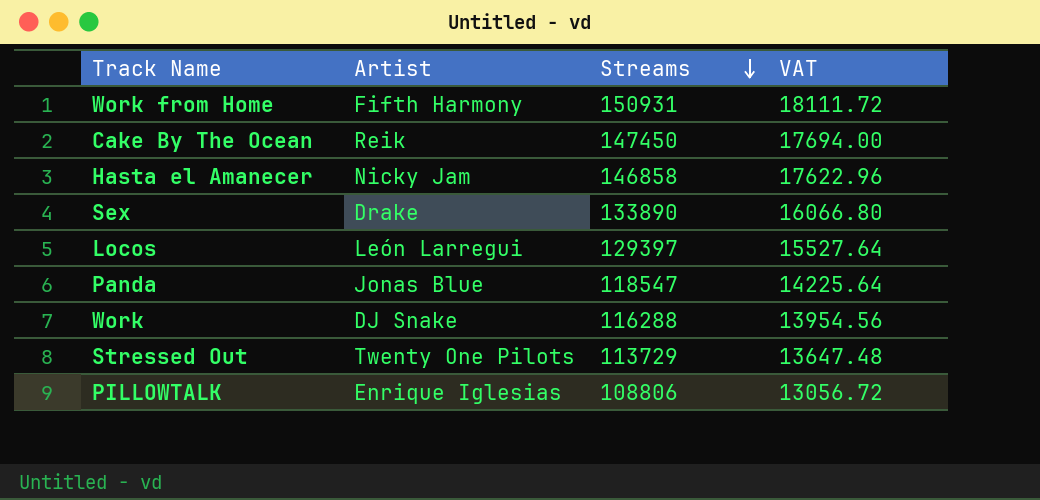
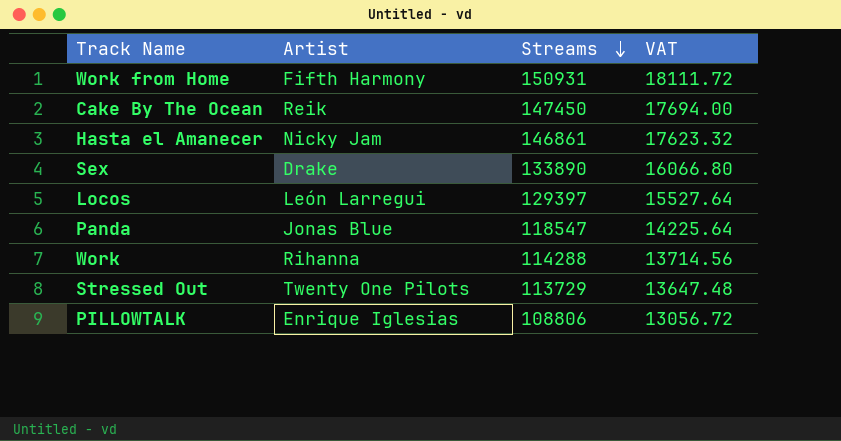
Hasta el Amanecer | Streams: 146858 -> 146861
Hasta el Amanecer | VAT: 17622.96 -> 17623.32
Work | Artist: DJ Snake -> Rihanna
Work | Streams: 116288 -> 114288
Work | VAT: 13954.56 -> 13714.56

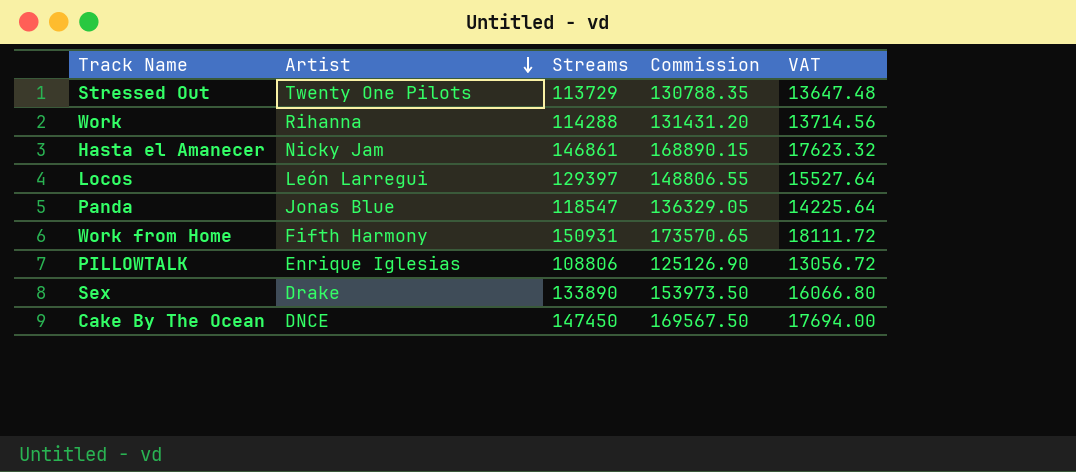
row order: Streams descending -> Artist descending
column Commission | formula: none -> [Streams] * 1.15
Cake By The Ocean | Artist: Reik -> DNCE

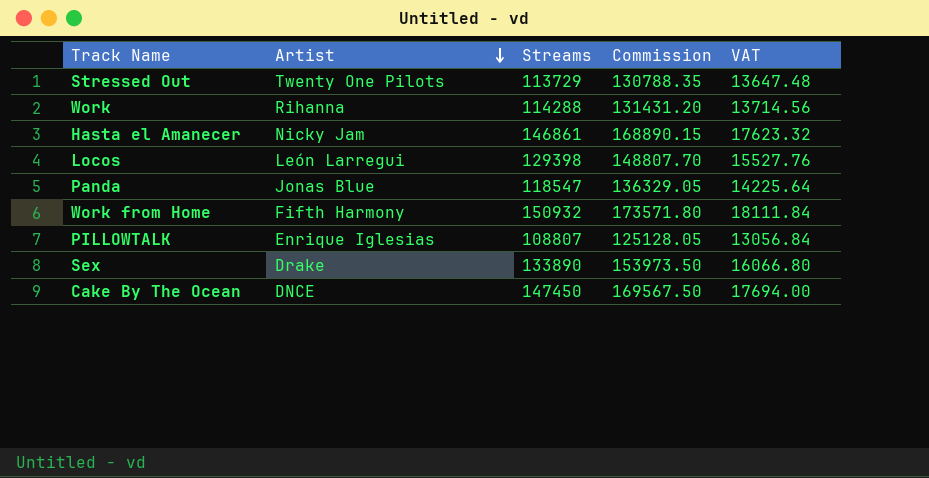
Locos | Streams: 129397 -> 129398
Locos | Commission: 148806.55 -> 148807.70
Locos | VAT: 15527.64 -> 15527.76
Work from Home | Streams: 150931 -> 150932
Work from Home | Commission: 173570.65 -> 173571.80
Work from Home | VAT: 18111.72 -> 18111.84
PILLOWTALK | Streams: 108806 -> 108807
PILLOWTALK | Commission: 125126.90 -> 125128.05
PILLOWTALK | VAT: 13056.72 -> 13056.84

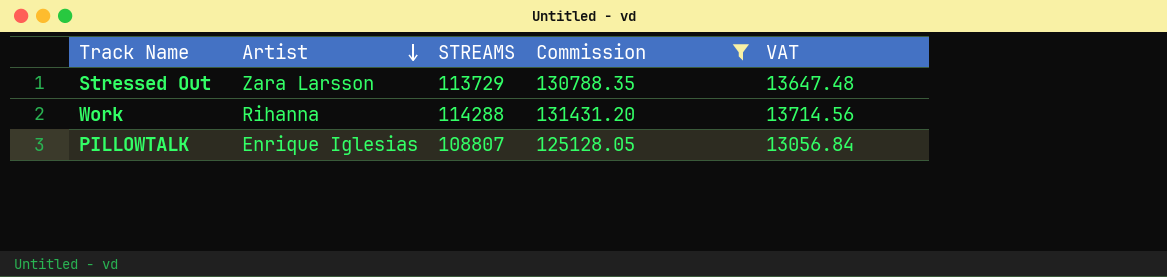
filter: none -> Commission <= 131431.20
column name: Streams -> STREAMS
Stressed Out | Artist: Twenty One Pilots -> Zara Larsson

